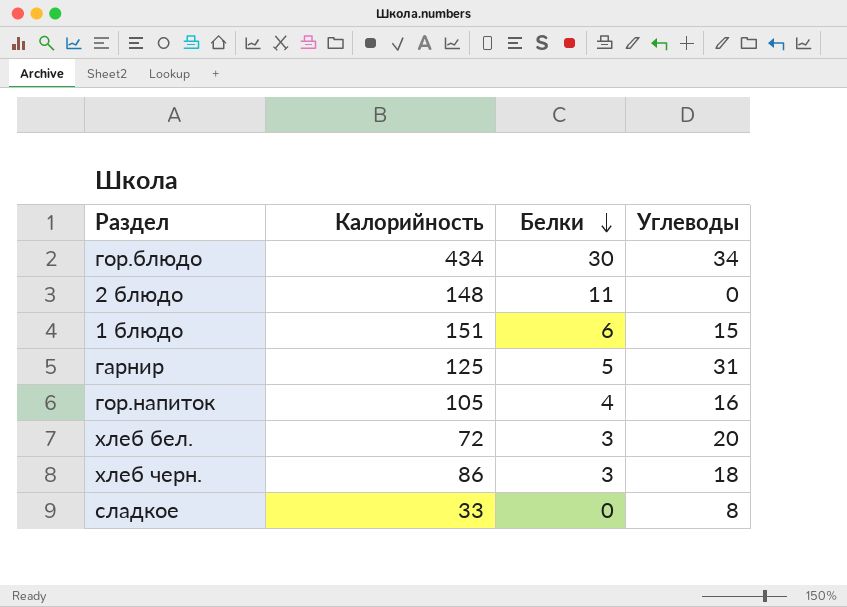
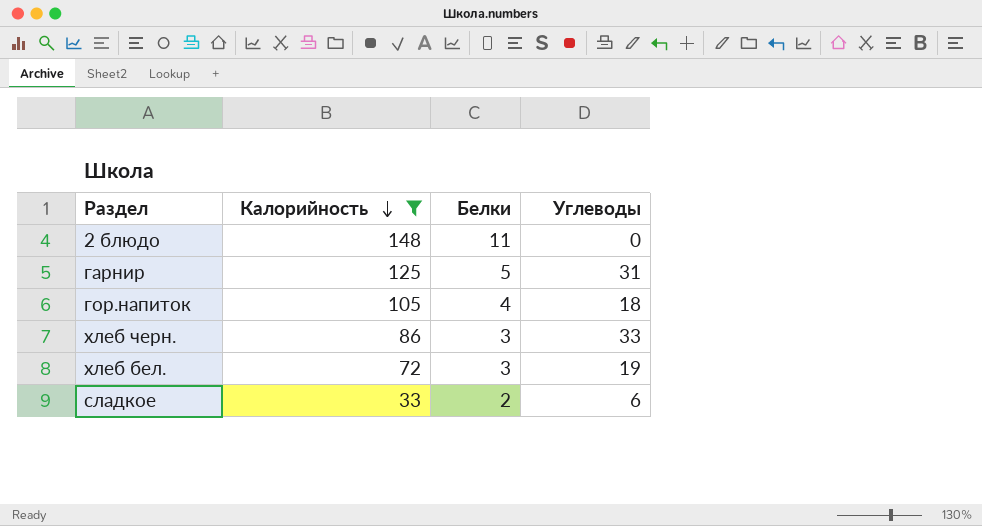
filter: none -> Калорийность <= 148
row order: Белки descending -> Калорийность descending
гор.напиток | Углеводы: 16 -> 18
хлеб черн. | Углеводы: 18 -> 33
хлеб бел. | Углеводы: 20 -> 19
сладкое | Белки: 0 -> 2
сладкое | Углеводы: 8 -> 6

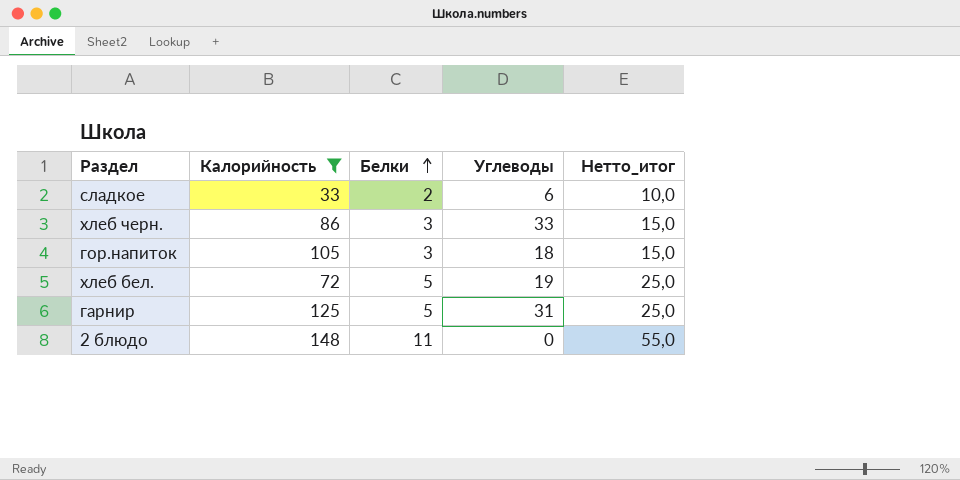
row order: Калорийность descending -> Белки ascending
column Нетто_итог | formula: none -> [Белки] * 5
гор.напиток | Белки: 4 -> 3
хлеб бел. | Белки: 3 -> 5

